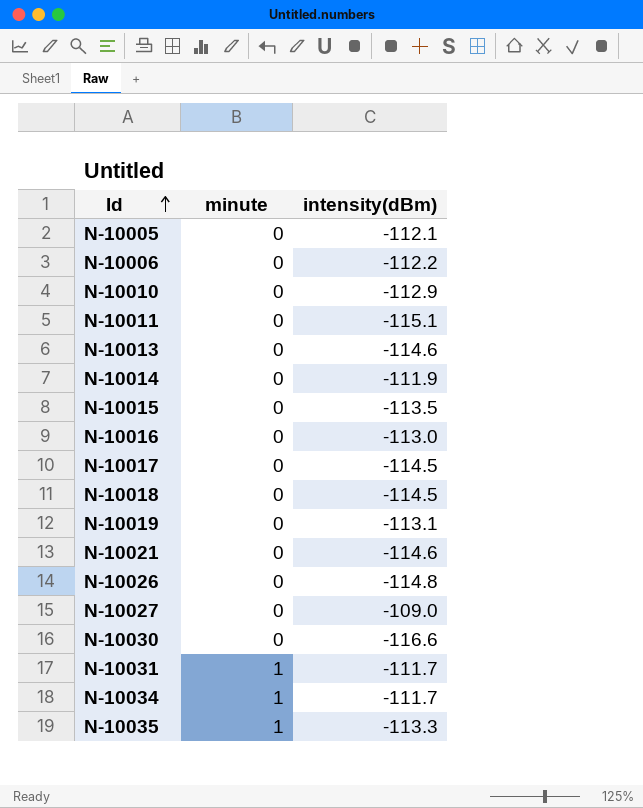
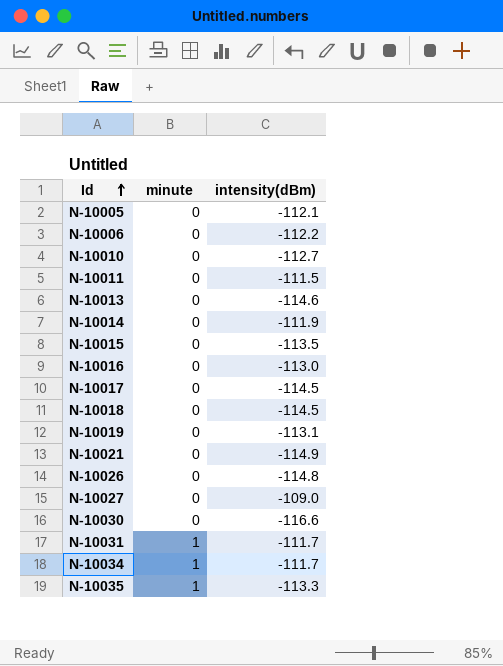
N-10010 | intensity(dBm): -112.9 -> -112.7
N-10011 | intensity(dBm): -115.1 -> -111.5
N-10021 | intensity(dBm): -114.6 -> -114.9

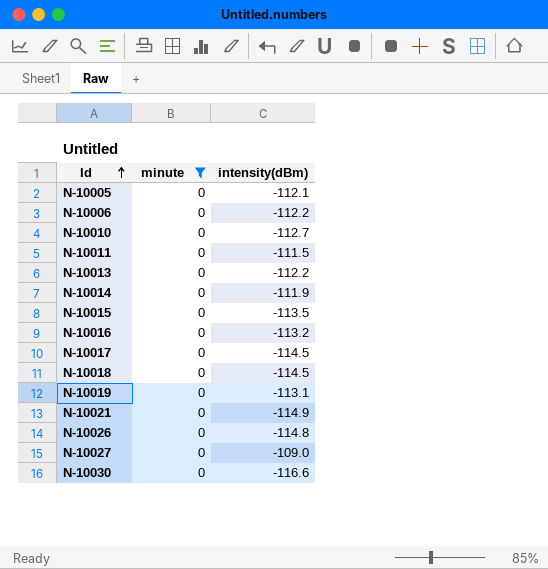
filter: none -> minute = 0
N-10013 | intensity(dBm): -114.6 -> -112.2
N-10016 | intensity(dBm): -113.0 -> -113.2

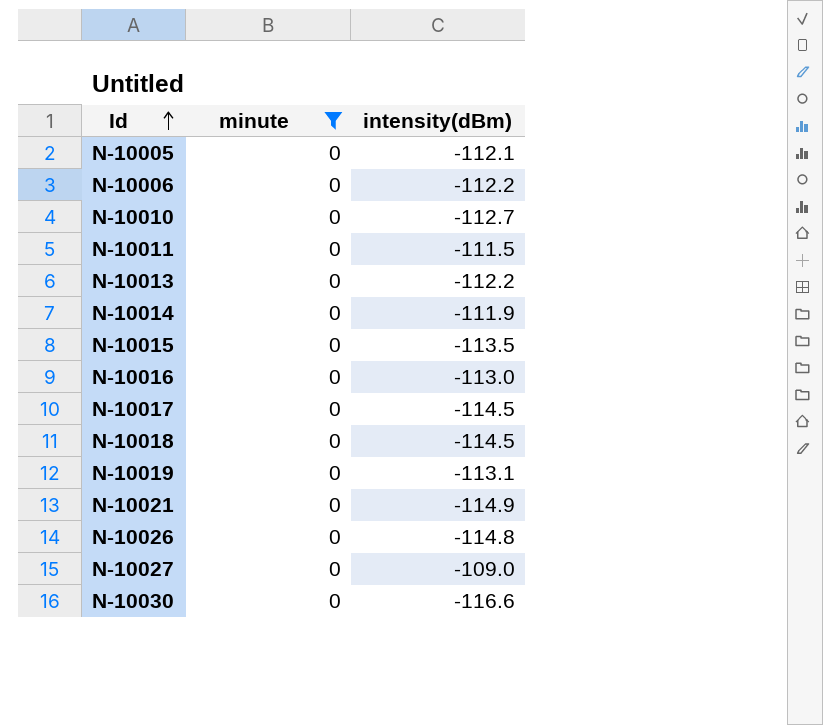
N-10016 | intensity(dBm): -113.2 -> -113.0

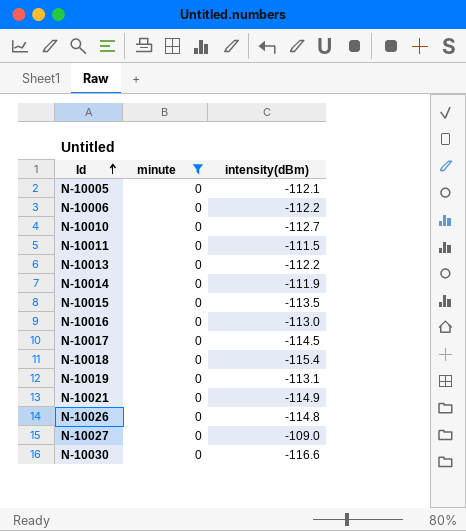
N-10018 | intensity(dBm): -114.5 -> -115.4

